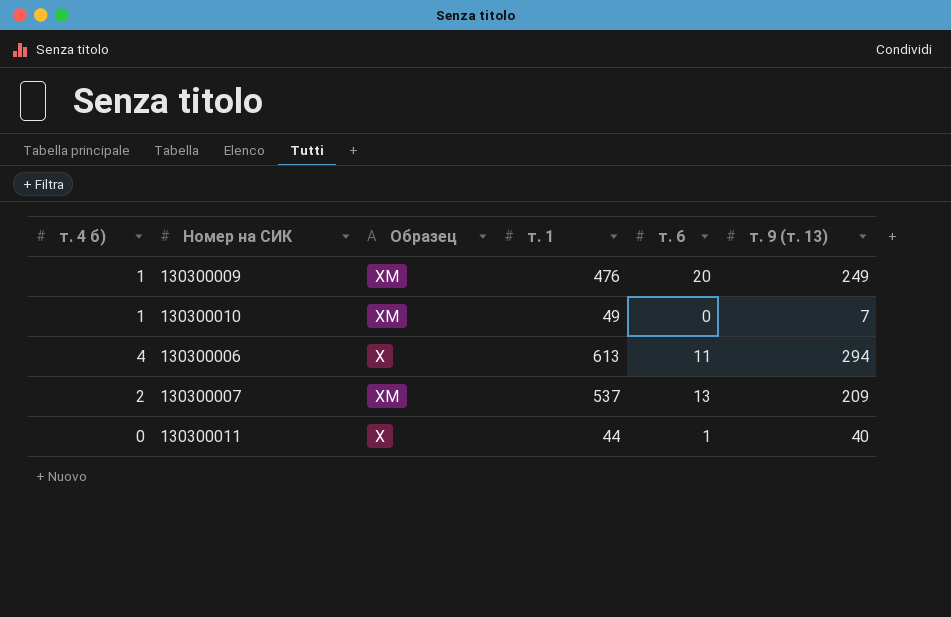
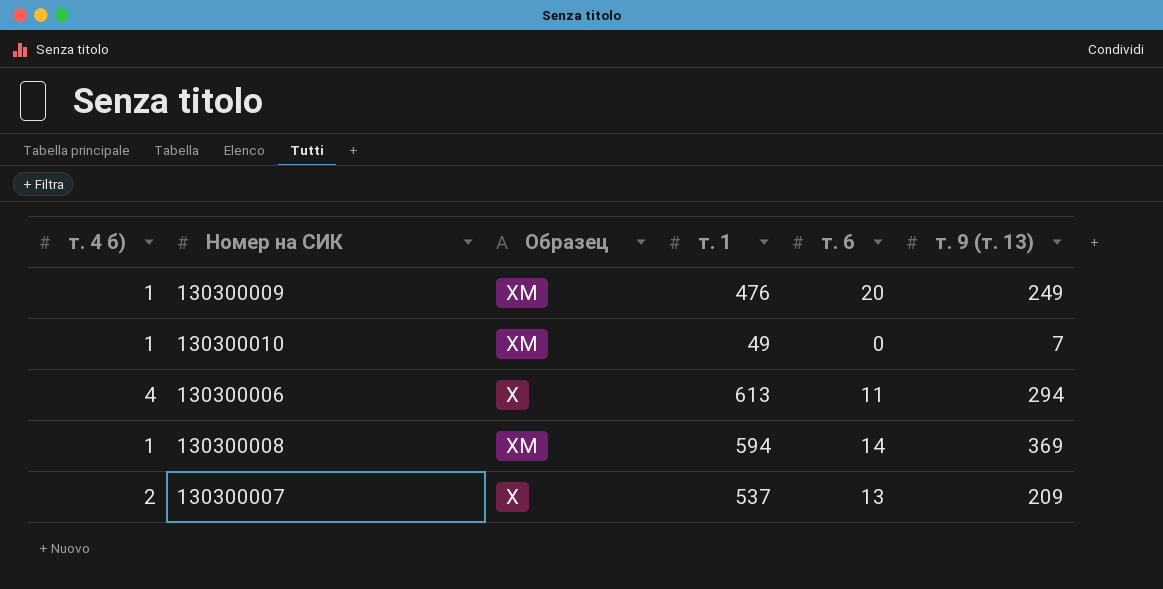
row 130300011: 0 | Х | 44 | 1 | 40 -> none
row 130300008: none -> 1 | ХМ | 594 | 14 | 369
130300007 | Образец: ХМ -> Х

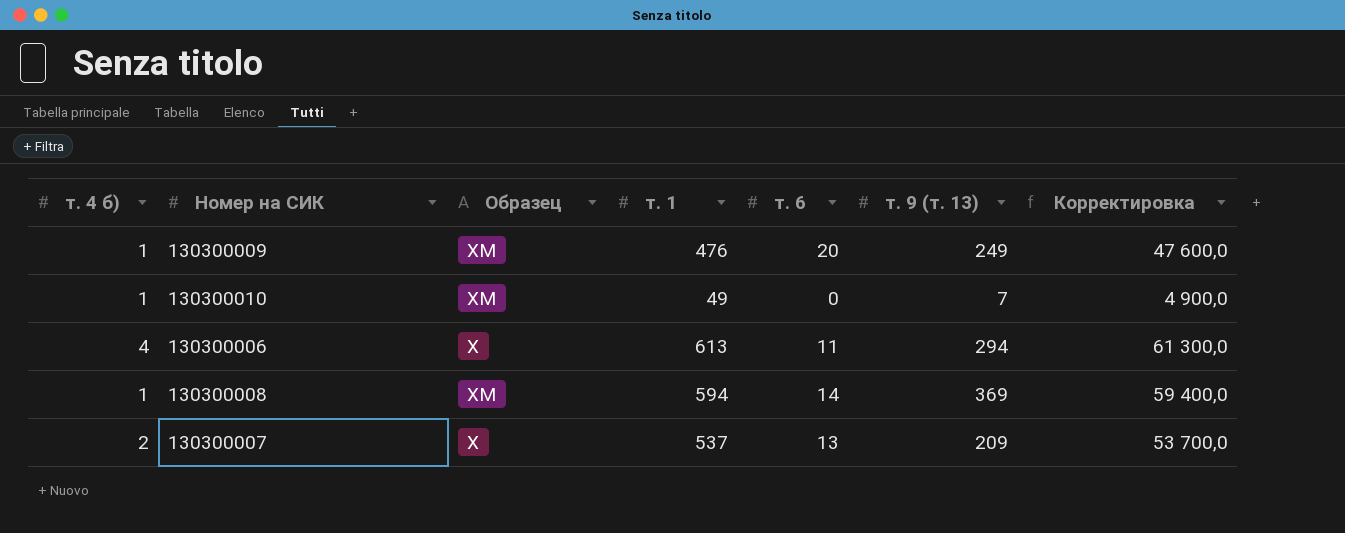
column Корректировка | formula: none -> [т. 1] * 100

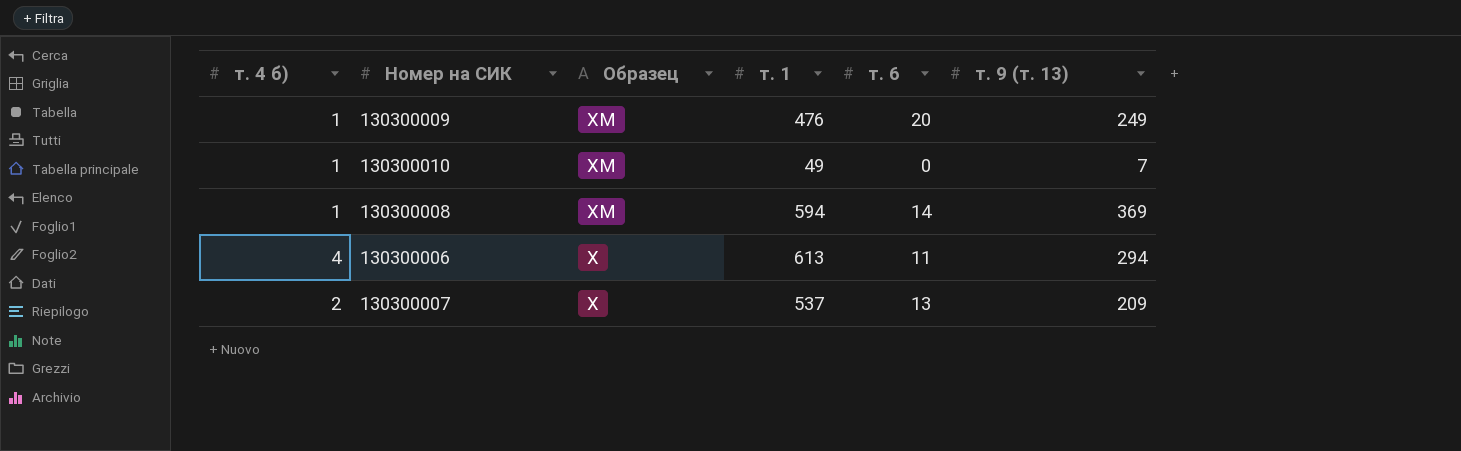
row order: none -> Образец descending
column Корректировка | formula: [т. 1] * 100 -> none

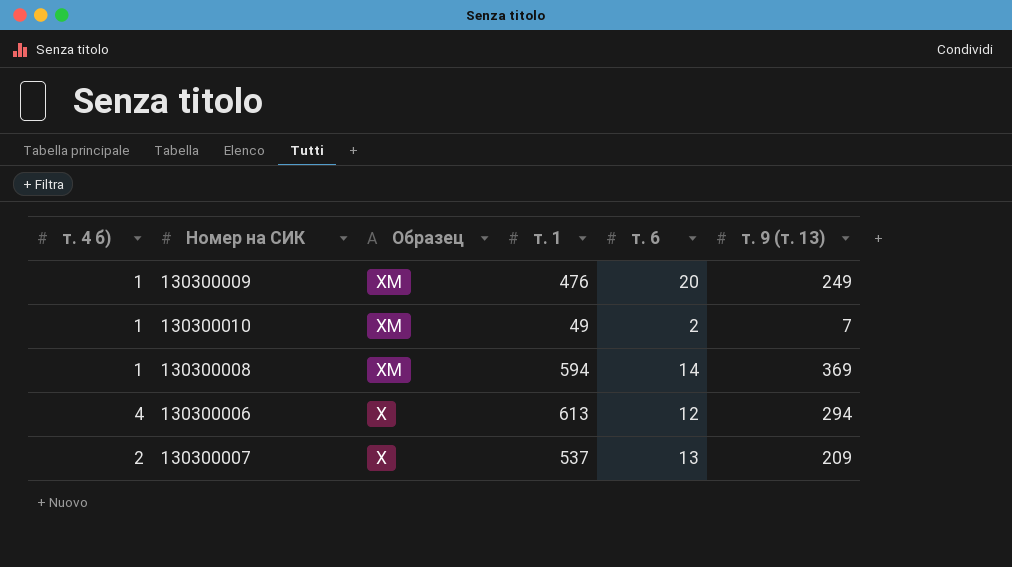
130300010 | т. 6: 0 -> 2
130300006 | т. 6: 11 -> 12

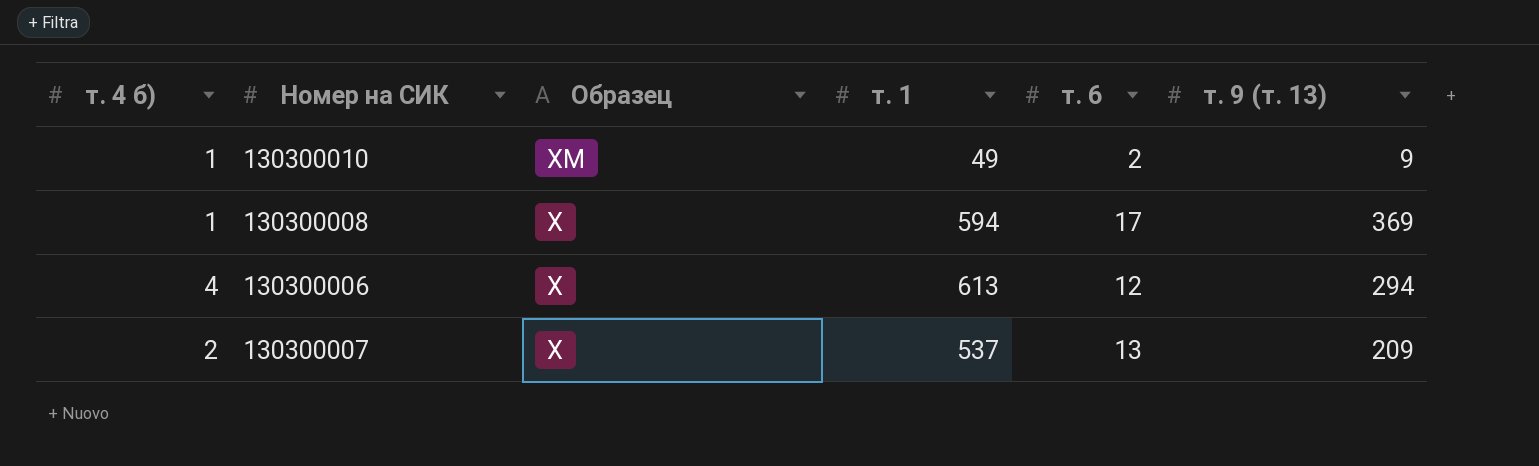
row 130300009: 1 | ХМ | 476 | 20 | 249 -> none
130300010 | т. 9 (т. 13): 7 -> 9
130300008 | Образец: ХМ -> Х
130300008 | т. 6: 14 -> 17

